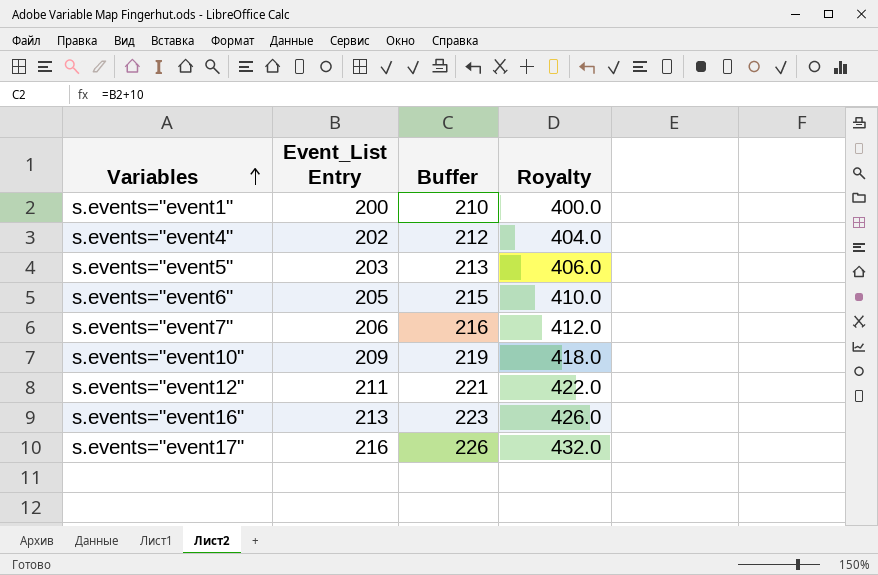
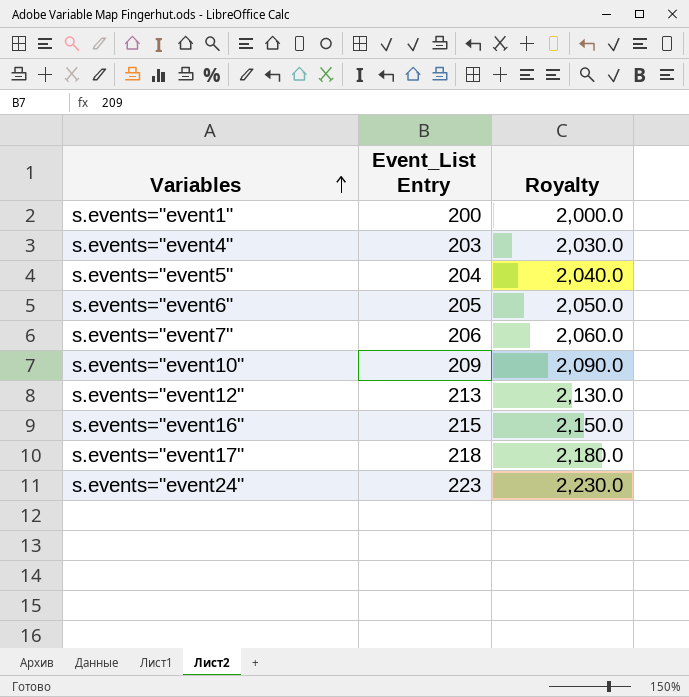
column Buffer | formula: [Event_List Entry] + 10 -> none
column Royalty | formula: [Event_List Entry] * 2 -> [Event_List Entry] * 10
s.events="event4" | Event_List Entry: 202 -> 203
s.events="event5" | Event_List Entry: 203 -> 204
s.events="event12" | Event_List Entry: 211 -> 213
s.events="event16" | Event_List Entry: 213 -> 215
s.events="event17" | Event_List Entry: 216 -> 218
row s.events="event24": none -> 223 | 2,230.0

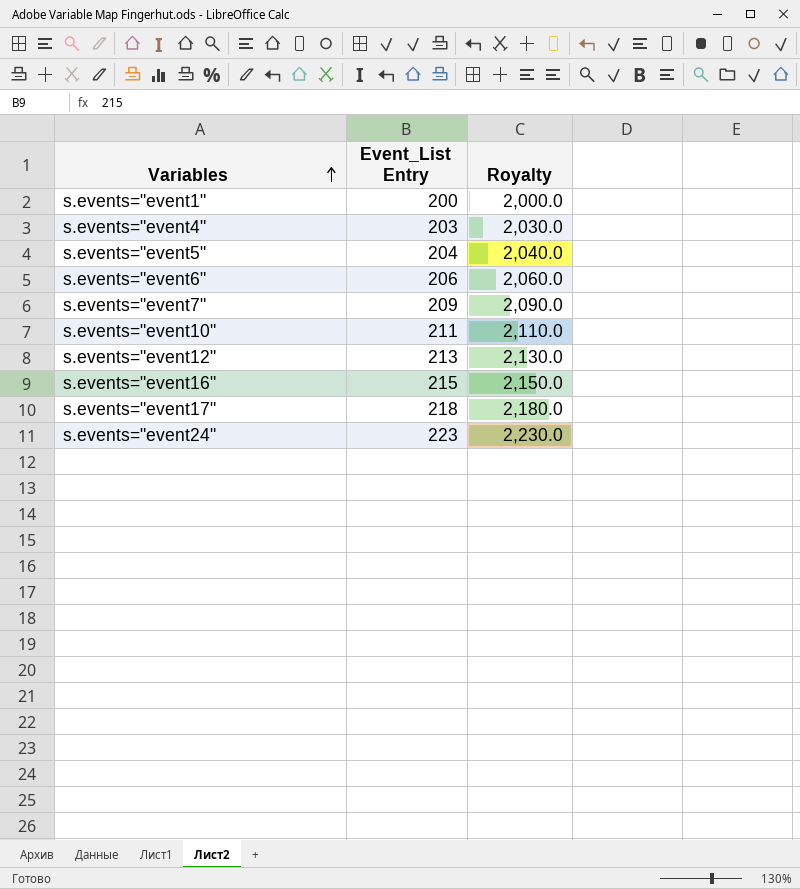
s.events="event6" | Event_List Entry: 205 -> 206
s.events="event6" | Royalty: 2,050.0 -> 2,060.0
s.events="event7" | Event_List Entry: 206 -> 209
s.events="event7" | Royalty: 2,060.0 -> 2,090.0
s.events="event10" | Event_List Entry: 209 -> 211
s.events="event10" | Royalty: 2,090.0 -> 2,110.0

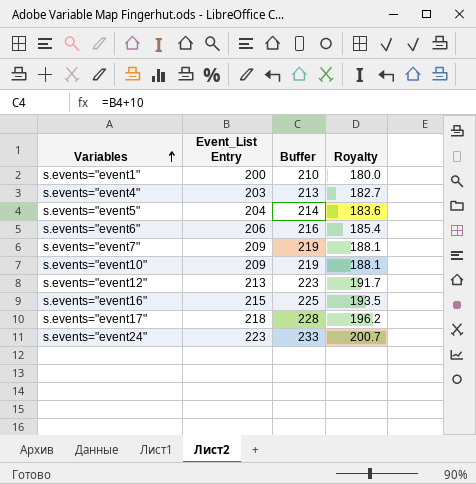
column Buffer | formula: none -> [Event_List Entry] + 10
column Royalty | formula: [Event_List Entry] * 10 -> [Event_List Entry] * 0.9
s.events="event10" | Event_List Entry: 211 -> 209

